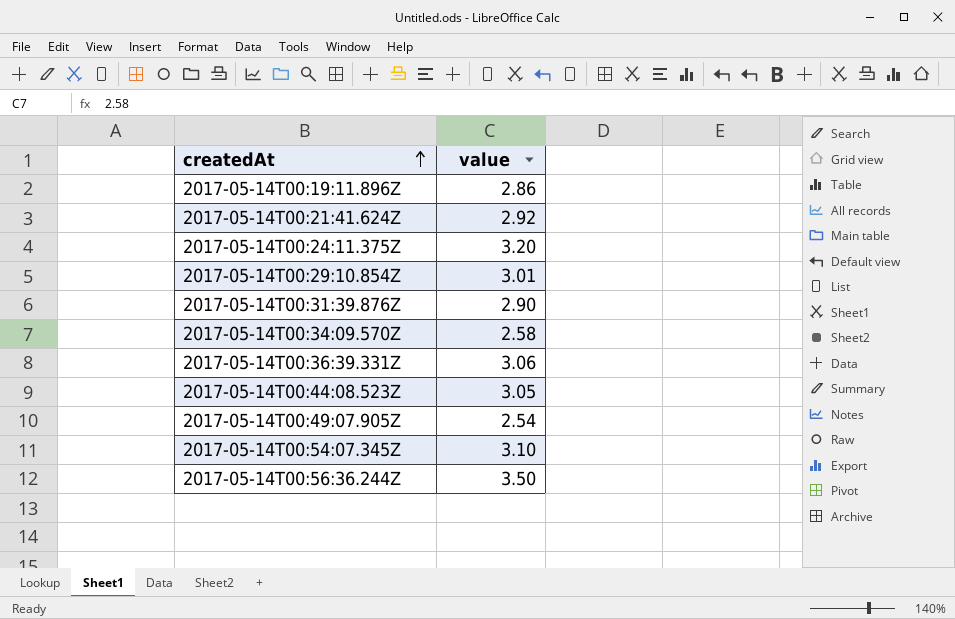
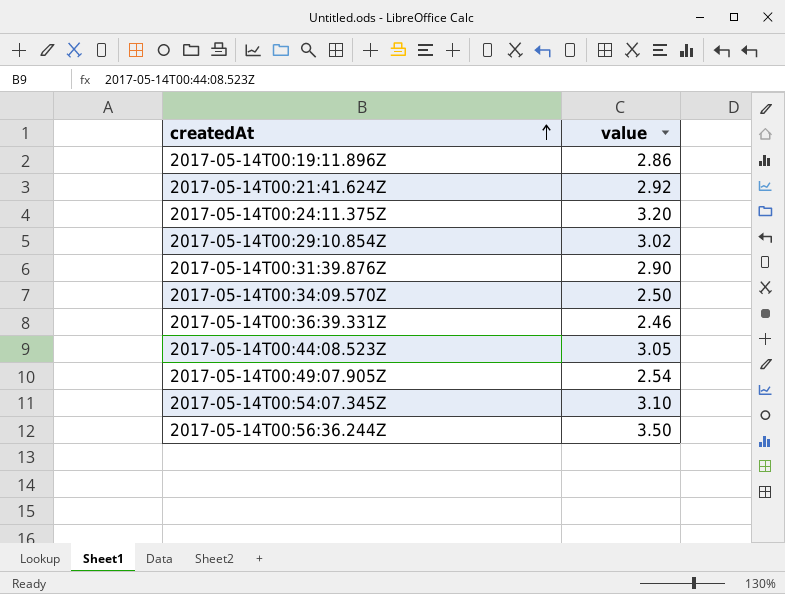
2017-05-14T00:29:10.854Z | value: 3.01 -> 3.02
2017-05-14T00:34:09.570Z | value: 2.58 -> 2.50
2017-05-14T00:36:39.331Z | value: 3.06 -> 2.46

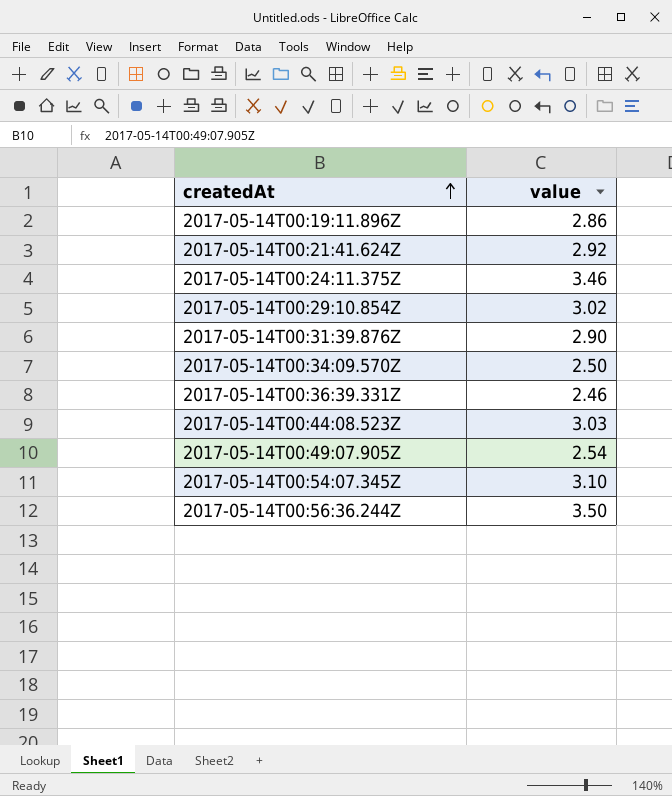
2017-05-14T00:24:11.375Z | value: 3.20 -> 3.46
2017-05-14T00:44:08.523Z | value: 3.05 -> 3.03

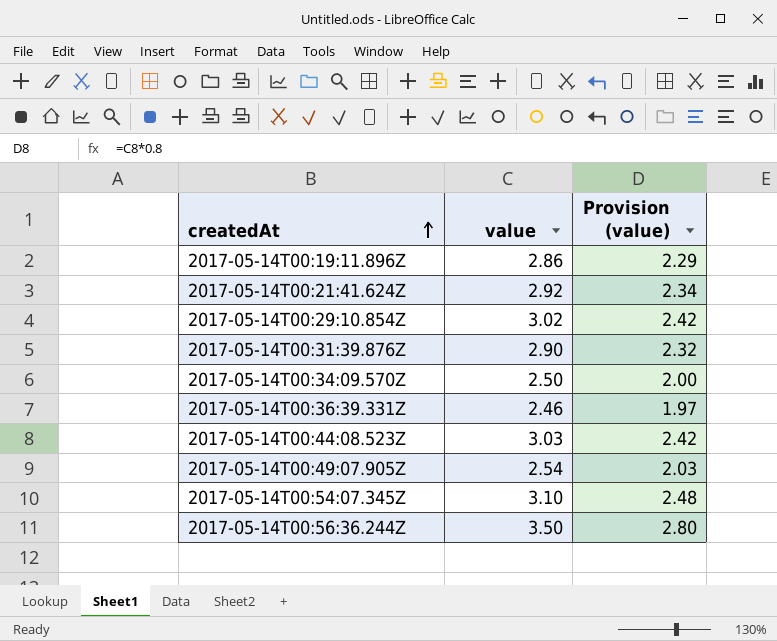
column Provision (value) | formula: none -> [value] * 0.8
row 2017-05-14T00:24:11.375Z: 3.46 -> none

